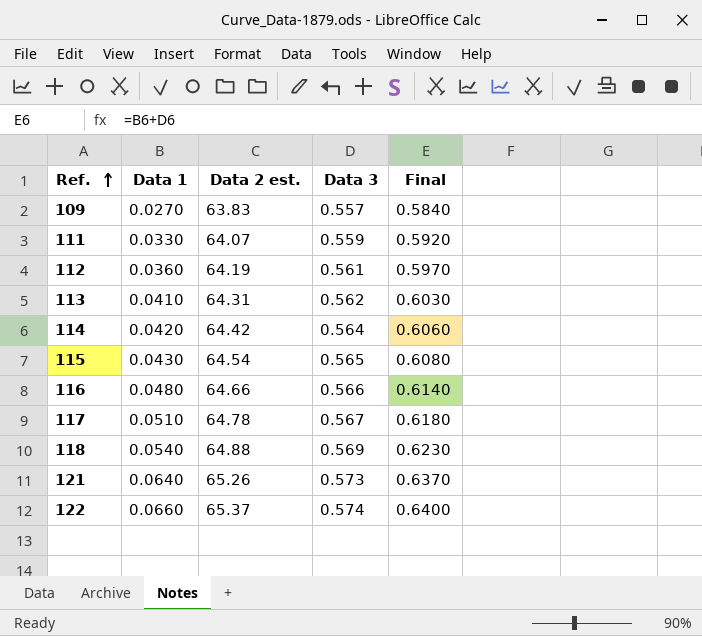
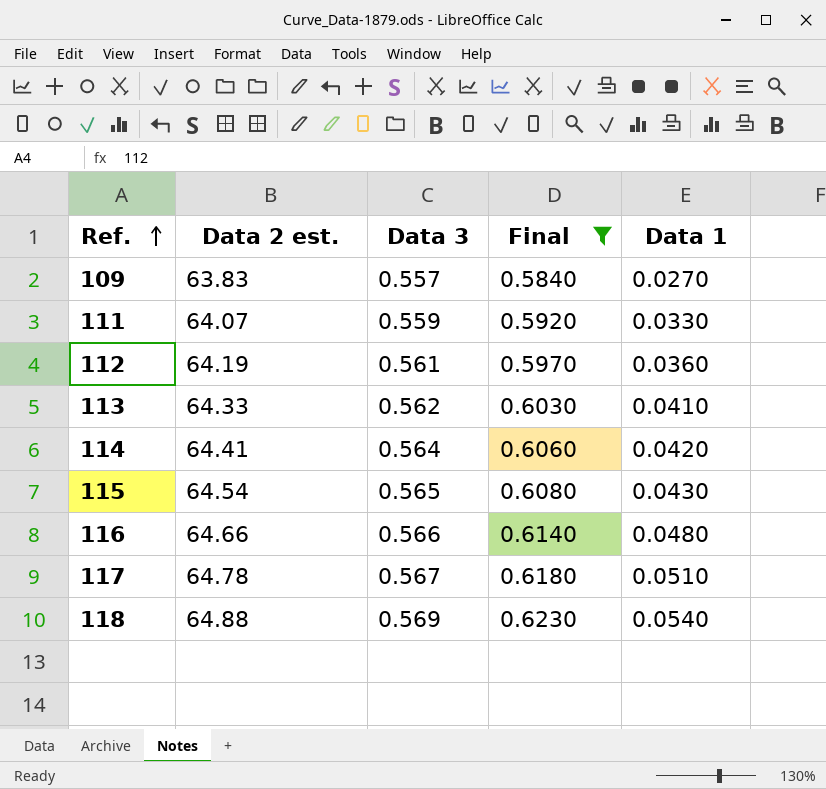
filter: none -> Final <= 0.6230
column Data 1 | position: 2 -> 5
113 | Data 2 est.: 64.31 -> 64.33
114 | Data 2 est.: 64.42 -> 64.41

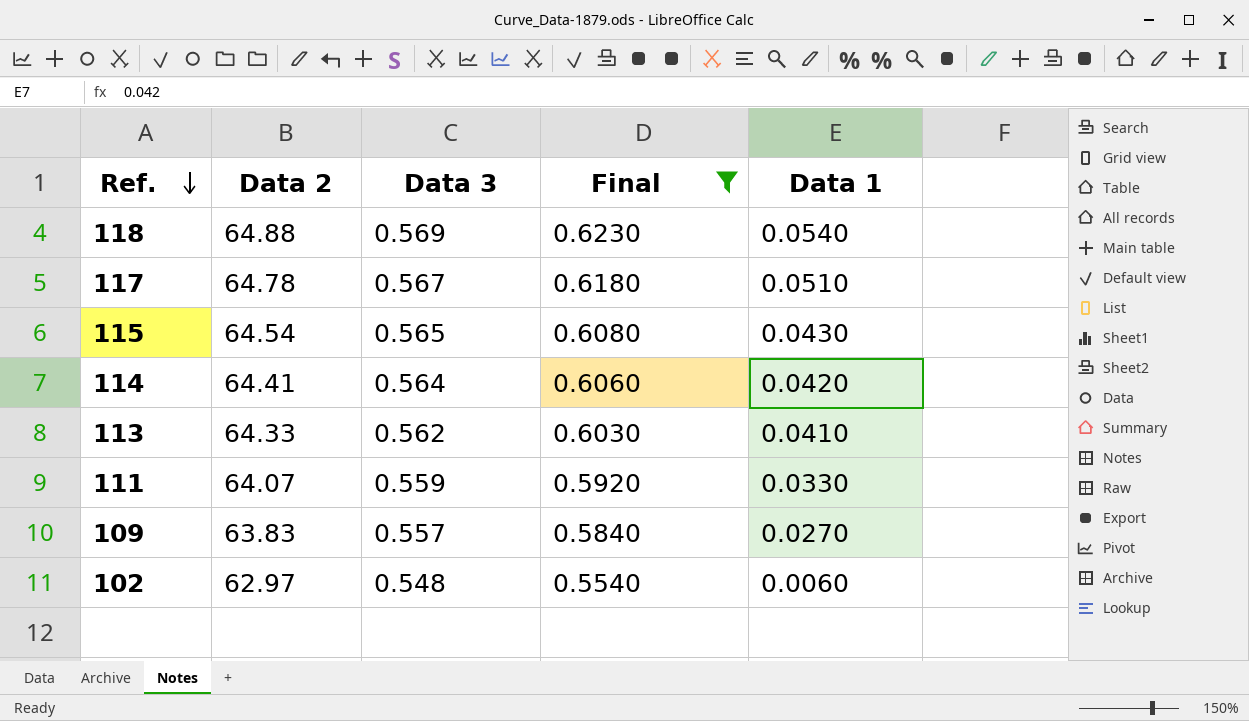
row order: Ref. ascending -> Ref. descending
column name: Data 2 est. -> Data 2
row 112: 64.19 | 0.561 | 0.5970 | 0.0360 -> none
row 116: 64.66 | 0.566 | 0.6140 | 0.0480 -> none
row 102: none -> 62.97 | 0.548 | 0.5540 | 0.0060

